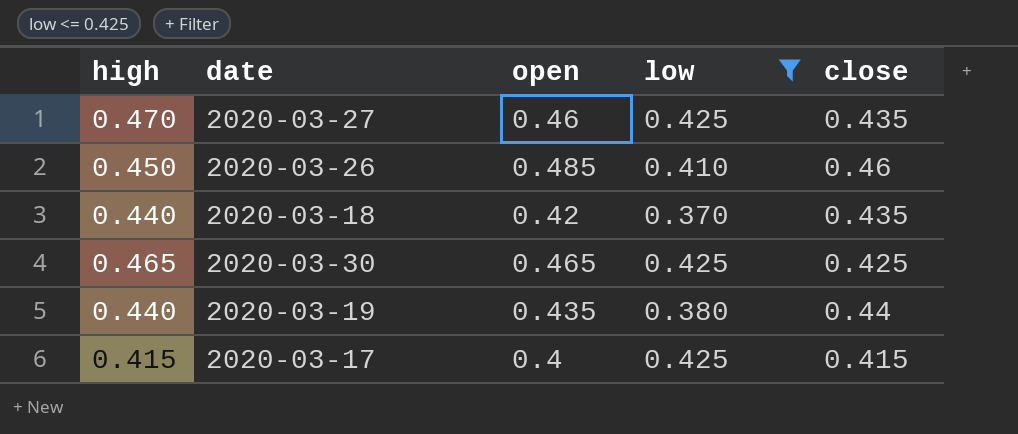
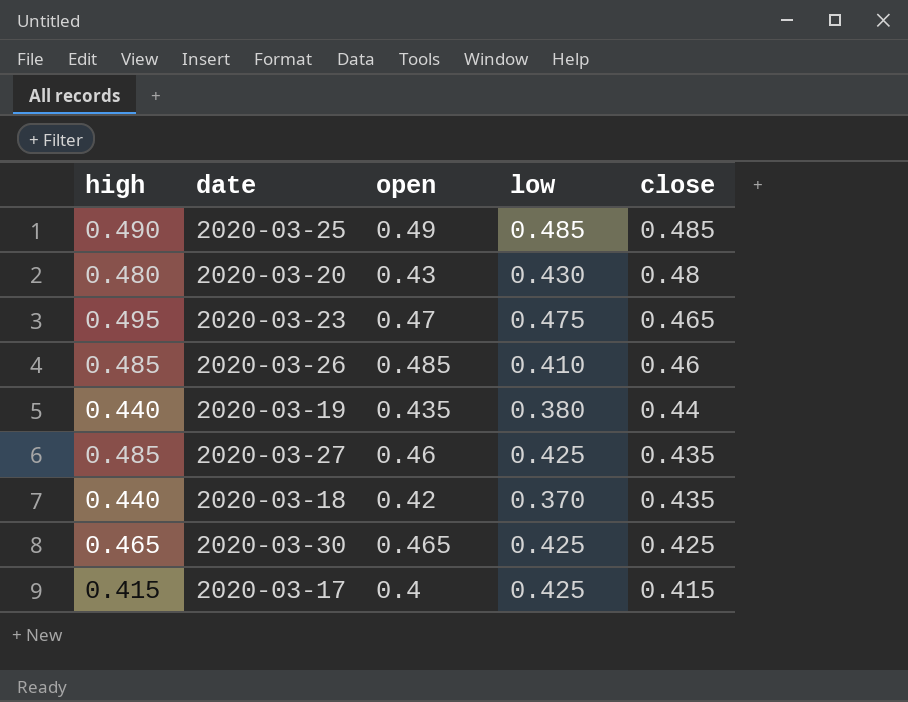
filter: low <= 0.425 -> none
row order: none -> close descending
2020-03-26 | high: 0.450 -> 0.485
2020-03-27 | high: 0.470 -> 0.485

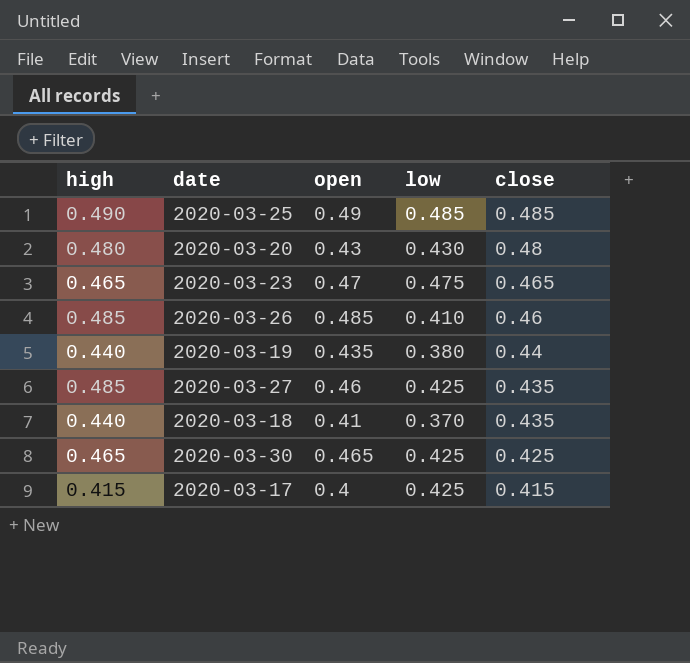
2020-03-23 | high: 0.495 -> 0.465
2020-03-18 | open: 0.42 -> 0.41

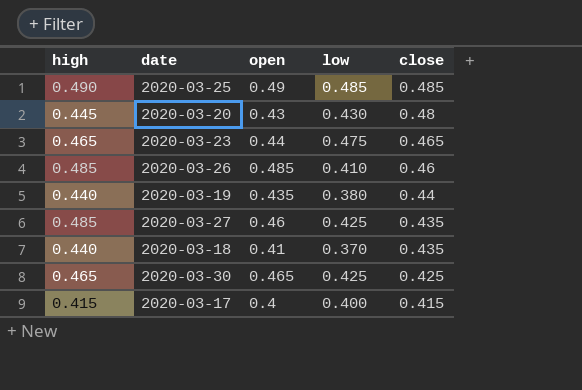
2020-03-20 | high: 0.480 -> 0.445
2020-03-23 | open: 0.47 -> 0.44
2020-03-17 | low: 0.425 -> 0.400

